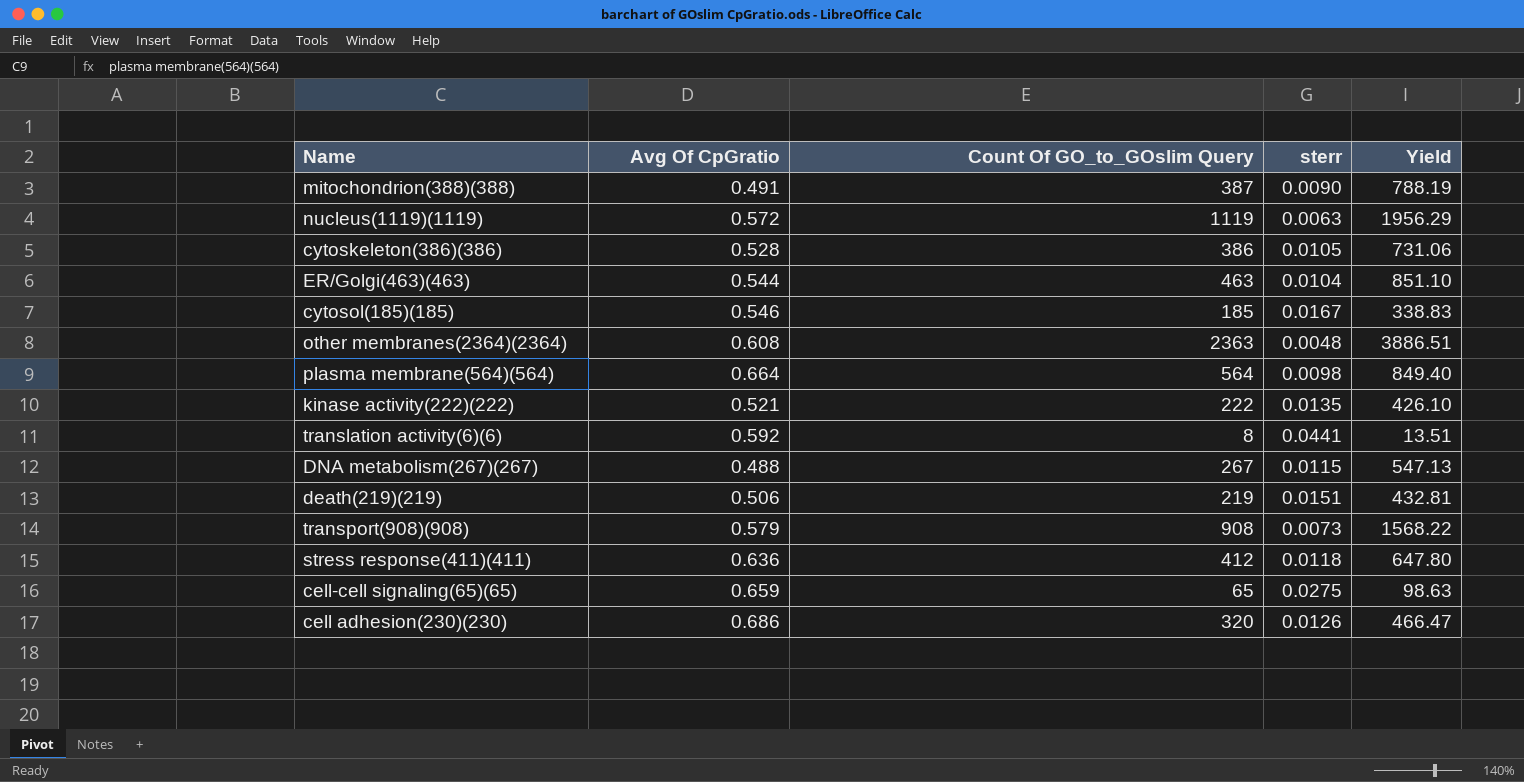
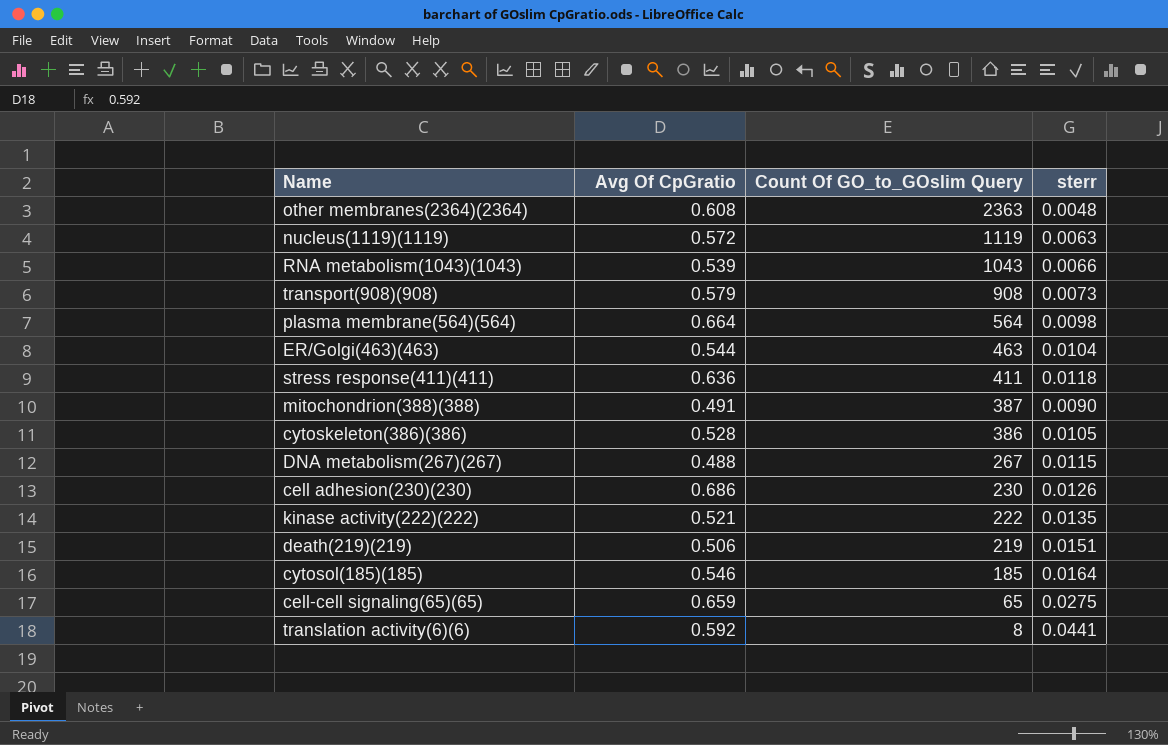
row order: none -> Count Of GO_to_GOslim Query descending
column Yield | formula: [Count Of GO_to_GOslim Query] / [Avg Of CpGratio] -> none
row RNA metabolism(1043)(1043): none -> 0.539 | 1043 | 0.0066
stress response(411)(411) | Count Of GO_to_GOslim Query: 412 -> 411
cell adhesion(230)(230) | Count Of GO_to_GOslim Query: 320 -> 230
cytosol(185)(185) | sterr: 0.0167 -> 0.0164

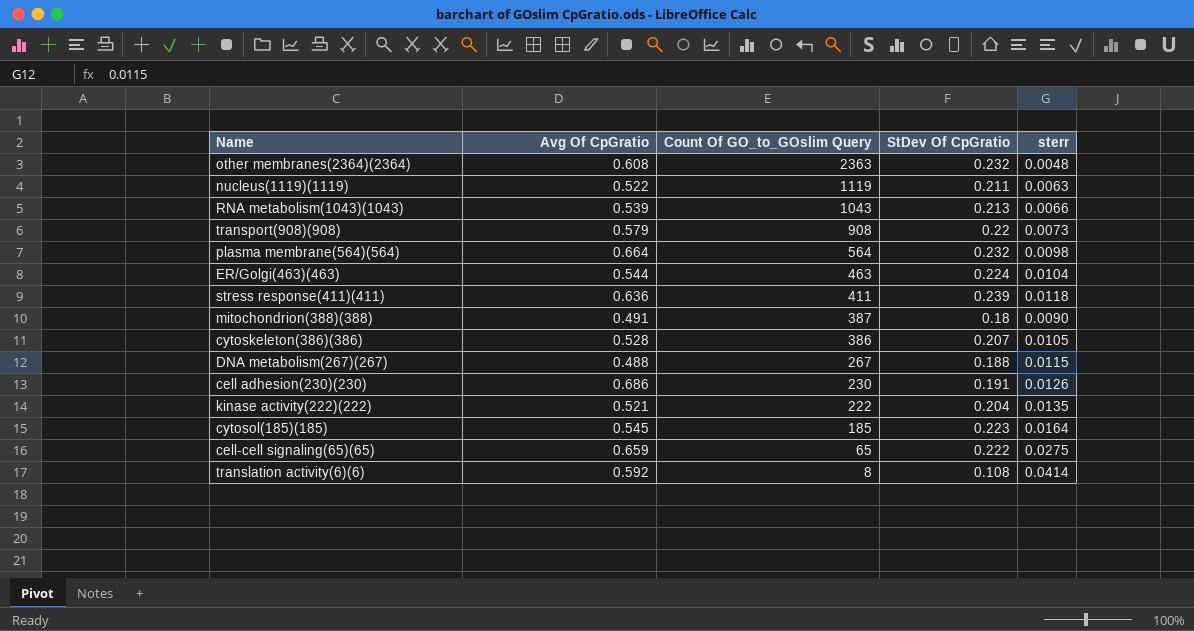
column StDev Of CpGratio | position: none -> 4
row death(219)(219): 0.506 | 219 | 0.0151 -> none
nucleus(1119)(1119) | Avg Of CpGratio: 0.572 -> 0.522
cytosol(185)(185) | Avg Of CpGratio: 0.546 -> 0.545
translation activity(6)(6) | sterr: 0.0441 -> 0.0414

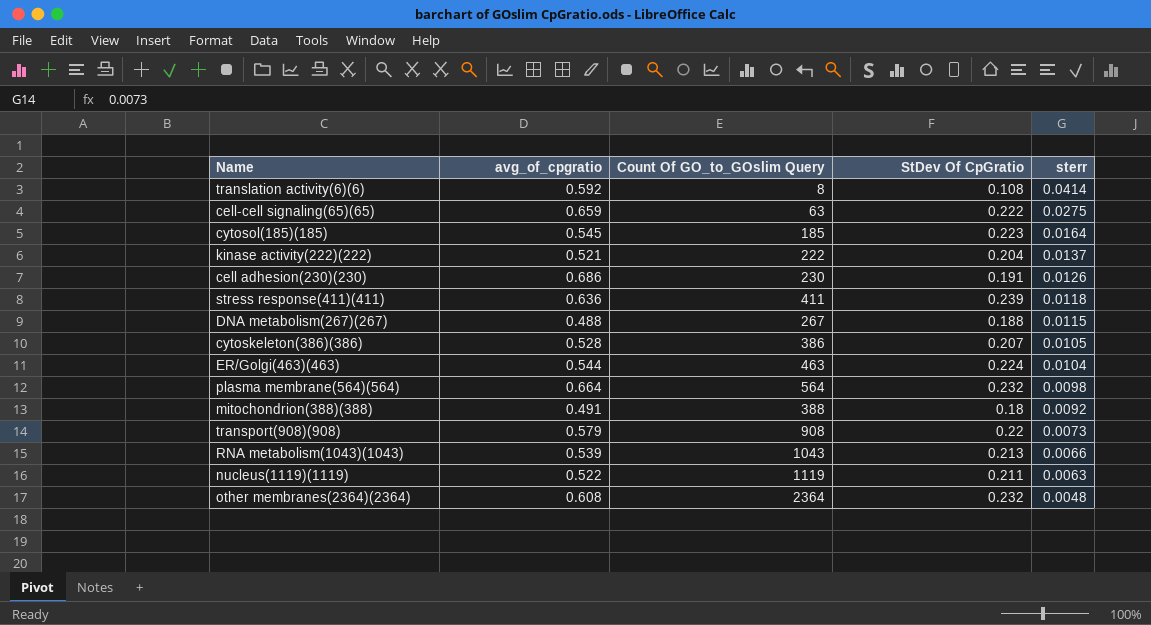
row order: Count Of GO_to_GOslim Query descending -> sterr descending
column name: Avg Of CpGratio -> avg_of_cpgratio
cell-cell signaling(65)(65) | Count Of GO_to_GOslim Query: 65 -> 63
kinase activity(222)(222) | sterr: 0.0135 -> 0.0137
mitochondrion(388)(388) | Count Of GO_to_GOslim Query: 387 -> 388
mitochondrion(388)(388) | sterr: 0.0090 -> 0.0092
other membranes(2364)(2364) | Count Of GO_to_GOslim Query: 2363 -> 2364

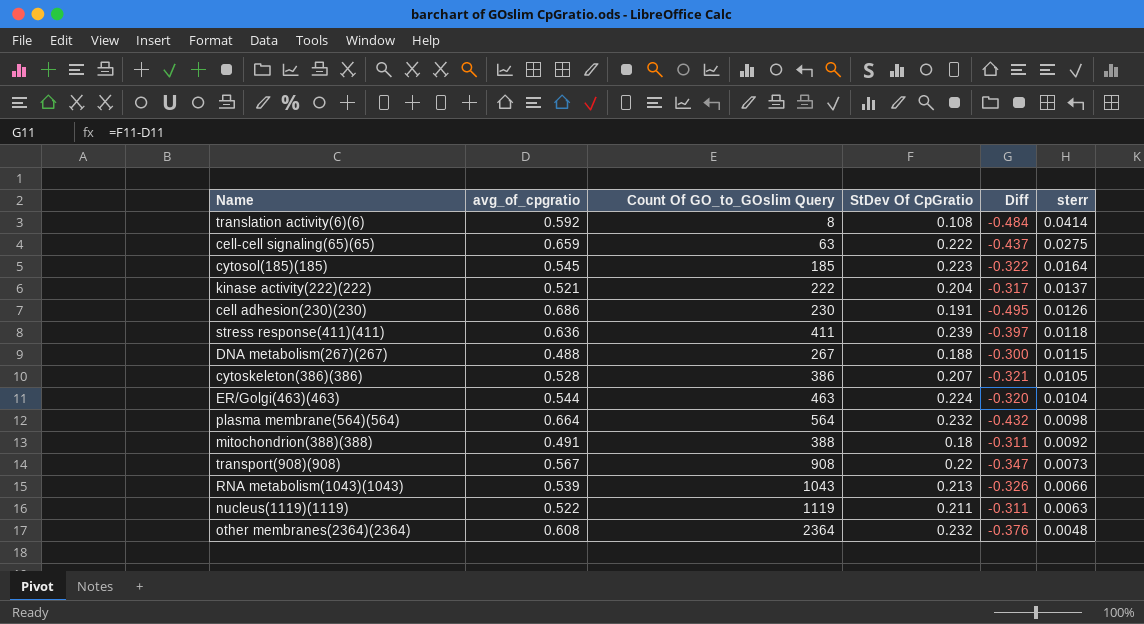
column Diff | formula: none -> [StDev Of CpGratio] - [avg_of_cpgratio]
transport(908)(908) | avg_of_cpgratio: 0.579 -> 0.567

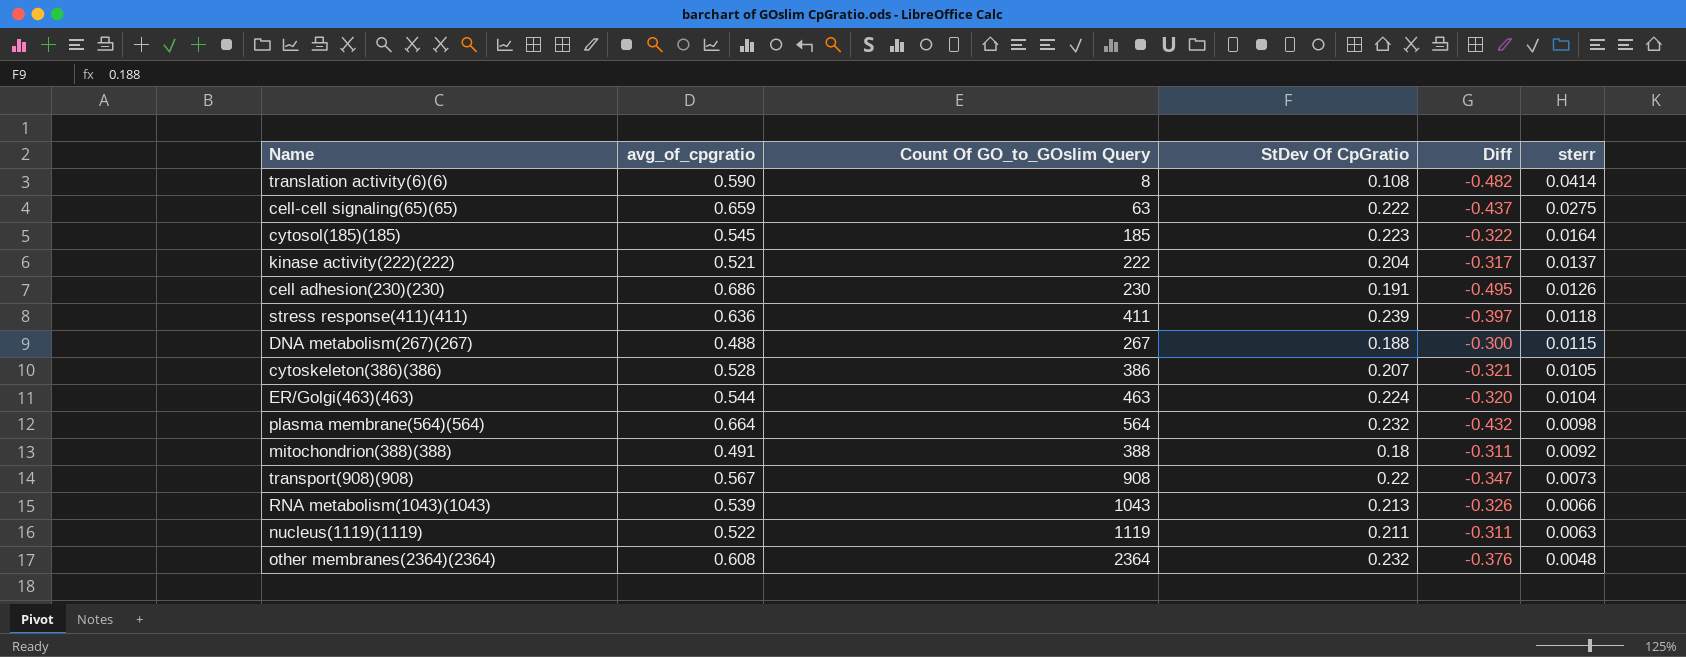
translation activity(6)(6) | avg_of_cpgratio: 0.592 -> 0.590
translation activity(6)(6) | Diff: -0.484 -> -0.482

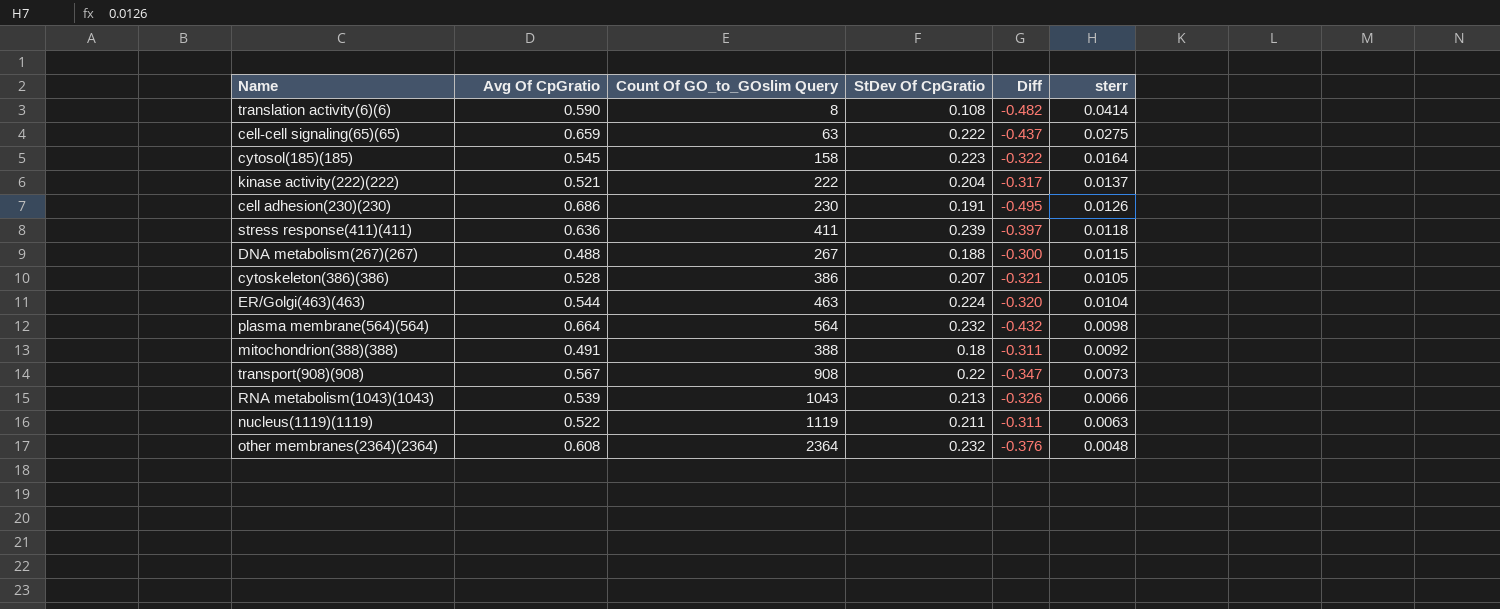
column name: avg_of_cpgratio -> Avg Of CpGratio
cytosol(185)(185) | Count Of GO_to_GOslim Query: 185 -> 158

